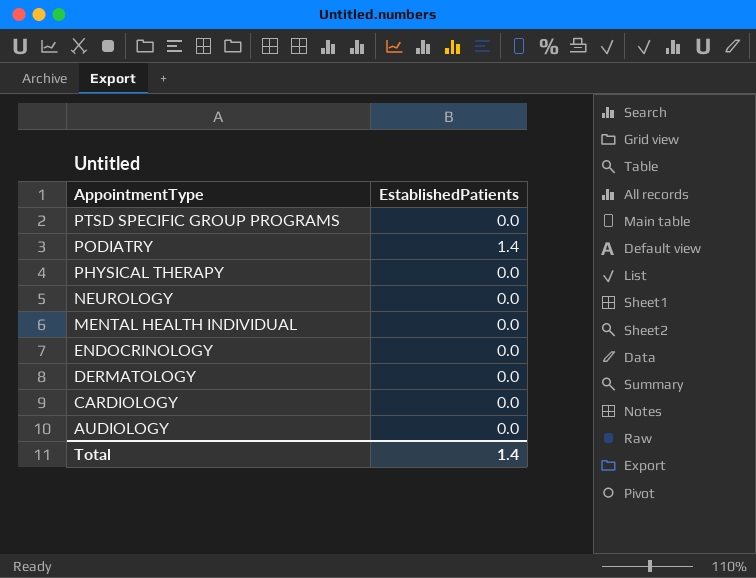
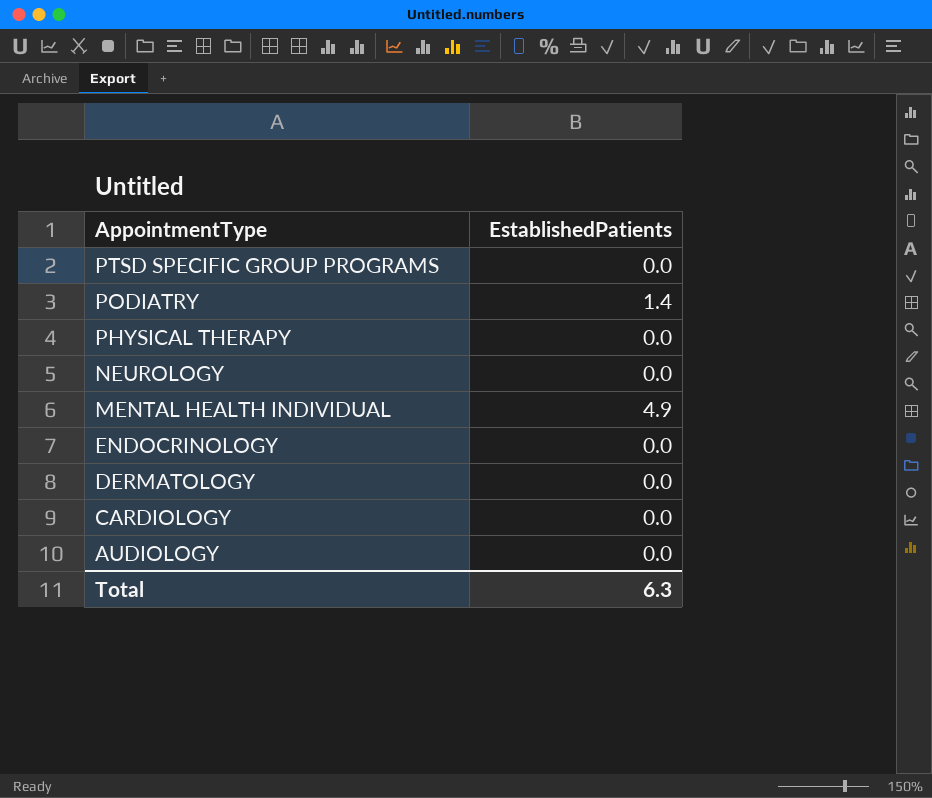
MENTAL HEALTH INDIVIDUAL | EstablishedPatients: 0.0 -> 4.9
Total | EstablishedPatients: 1.4 -> 6.3

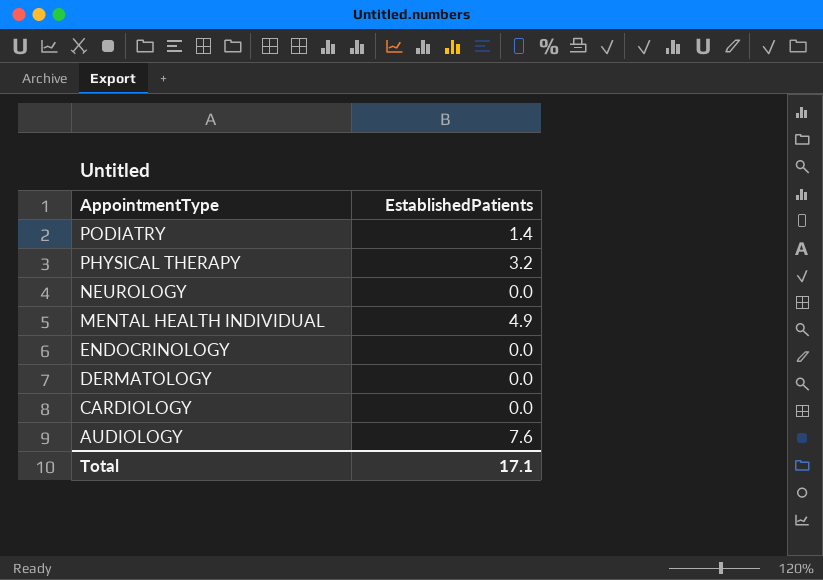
row PTSD SPECIFIC GROUP PROGRAMS: 0.0 -> none
PHYSICAL THERAPY | EstablishedPatients: 0.0 -> 3.2
AUDIOLOGY | EstablishedPatients: 0.0 -> 7.6
Total | EstablishedPatients: 6.3 -> 17.1

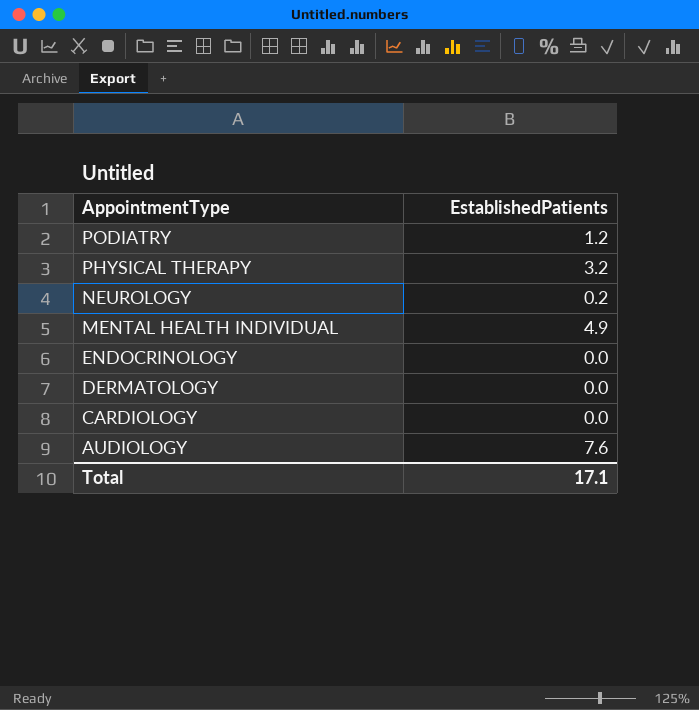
PODIATRY | EstablishedPatients: 1.4 -> 1.2
NEUROLOGY | EstablishedPatients: 0.0 -> 0.2

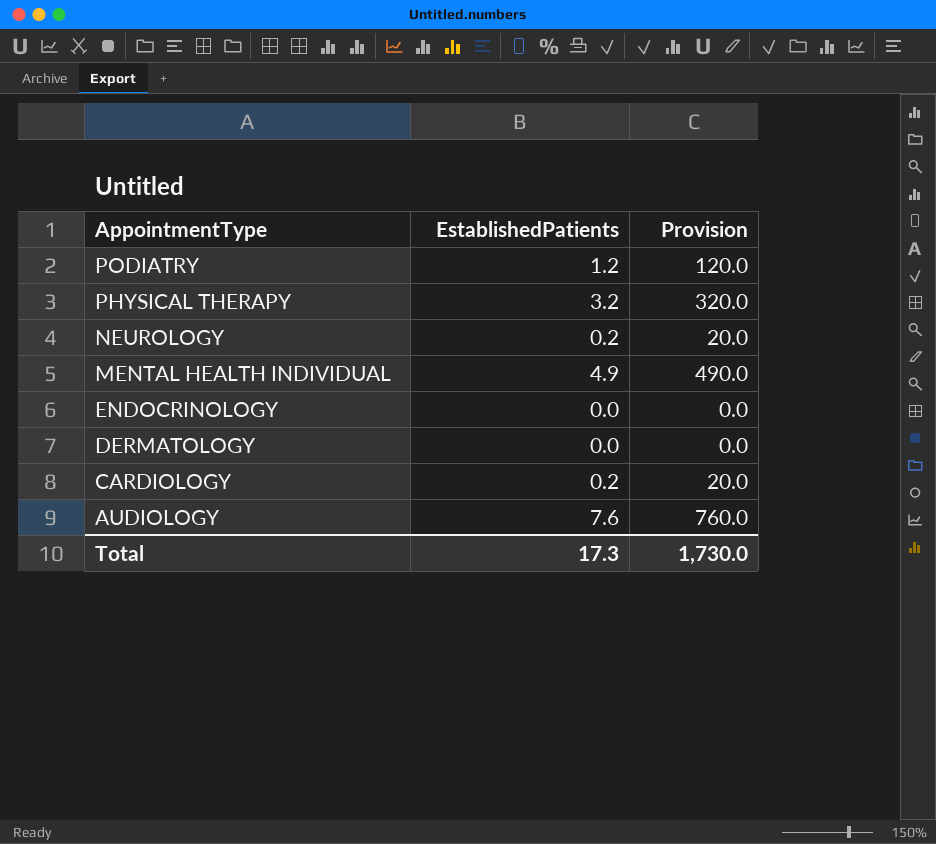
column Provision | formula: none -> [EstablishedPatients] * 100
CARDIOLOGY | EstablishedPatients: 0.0 -> 0.2
Total | EstablishedPatients: 17.1 -> 17.3

